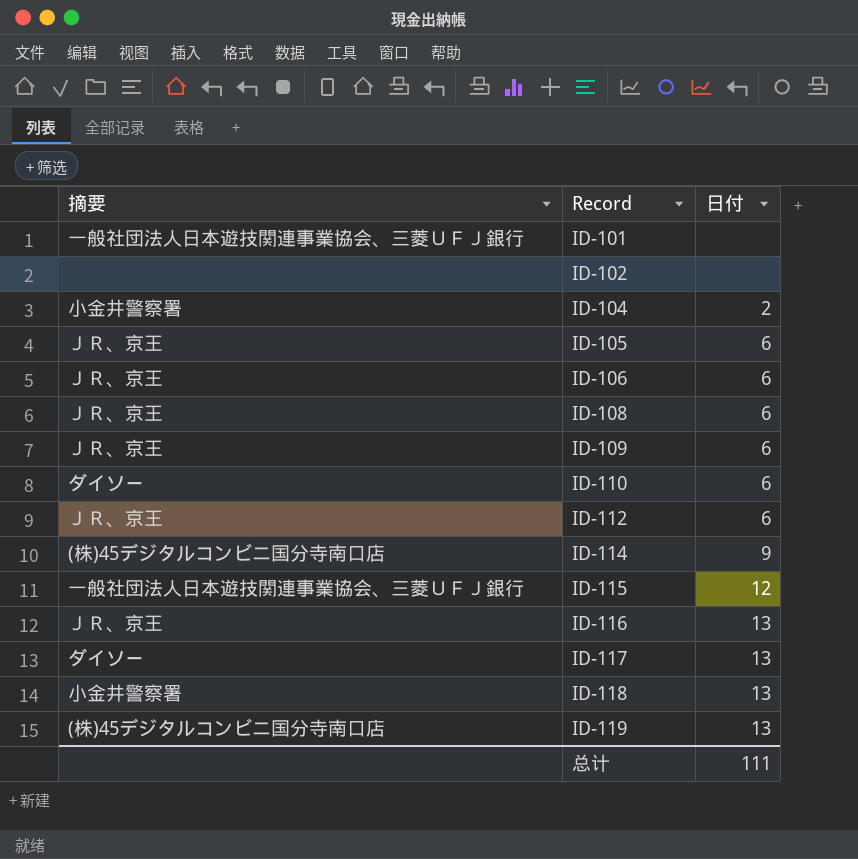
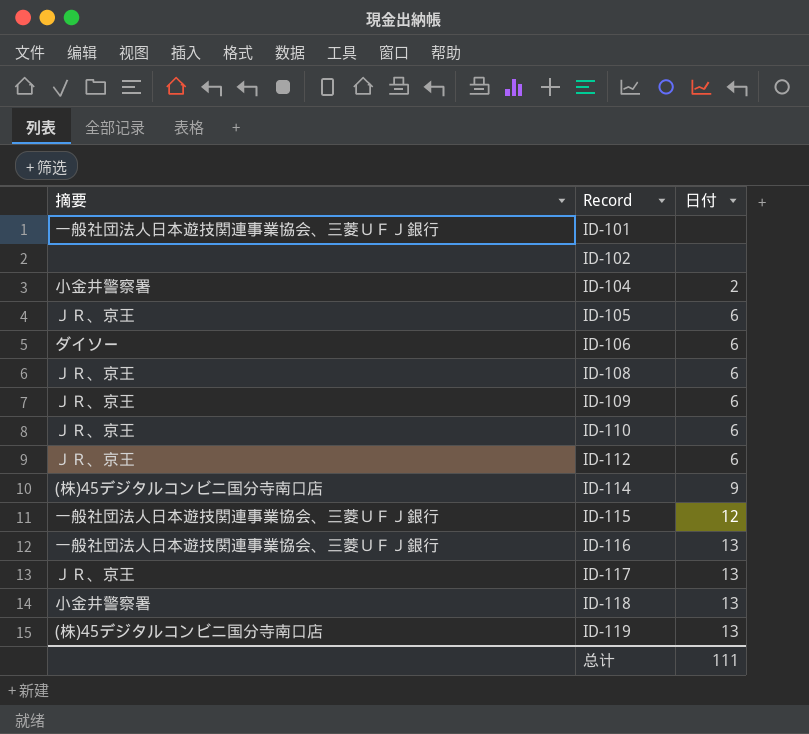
ID-106 | 摘要: ＪＲ、京王 -> ダイソー
ID-110 | 摘要: ダイソー -> ＪＲ、京王
ID-116 | 摘要: ＪＲ、京王 -> 一般社団法人日本遊技関連事業協会、三菱ＵＦＪ銀行
ID-117 | 摘要: ダイソー -> ＪＲ、京王

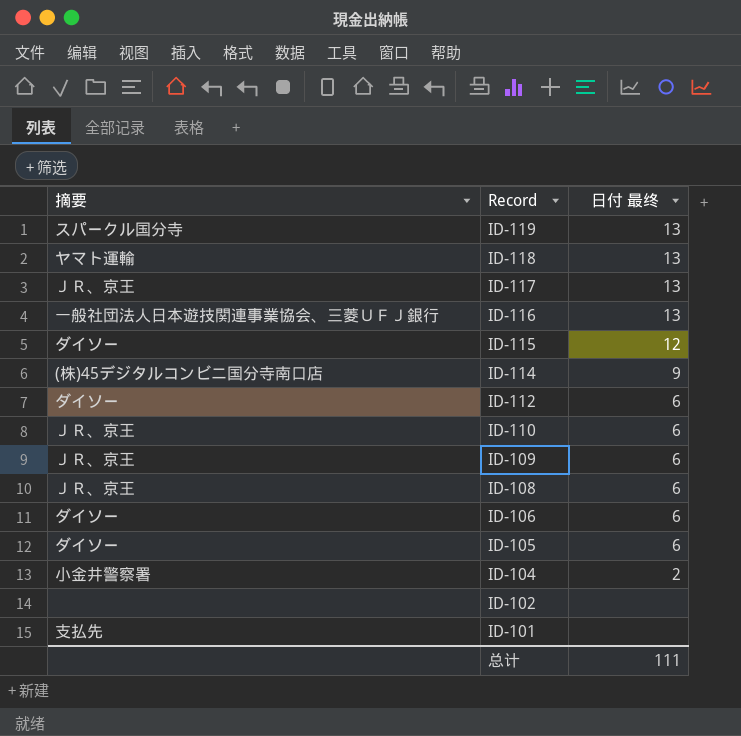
row order: Record ascending -> Record descending
column name: 日付 -> 日付 最终
ID-119 | 摘要: (株)45デジタルコンビニ国分寺南口店 -> スパークル国分寺
ID-118 | 摘要: 小金井警察署 -> ヤマト運輸
ID-115 | 摘要: 一般社団法人日本遊技関連事業協会、三菱ＵＦＪ銀行 -> ダイソー
ID-112 | 摘要: ＪＲ、京王 -> ダイソー
ID-105 | 摘要: ＪＲ、京王 -> ダイソー
ID-101 | 摘要: 一般社団法人日本遊技関連事業協会、三菱ＵＦＪ銀行 -> 支払先

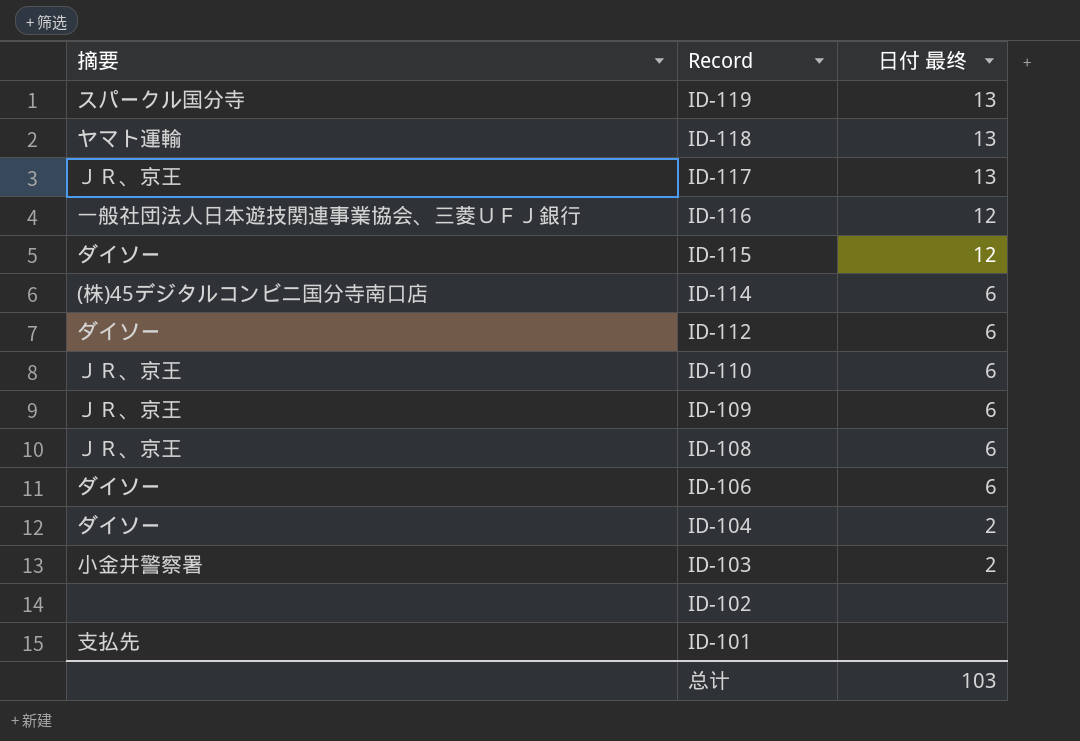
row ID-105: ダイソー | 6 -> none
ID-116 | 日付 最终: 13 -> 12
ID-114 | 日付 最终: 9 -> 6
ID-104 | 摘要: 小金井警察署 -> ダイソー
row ID-103: none -> 小金井警察署 | 2
总计 | 日付 最终: 111 -> 103

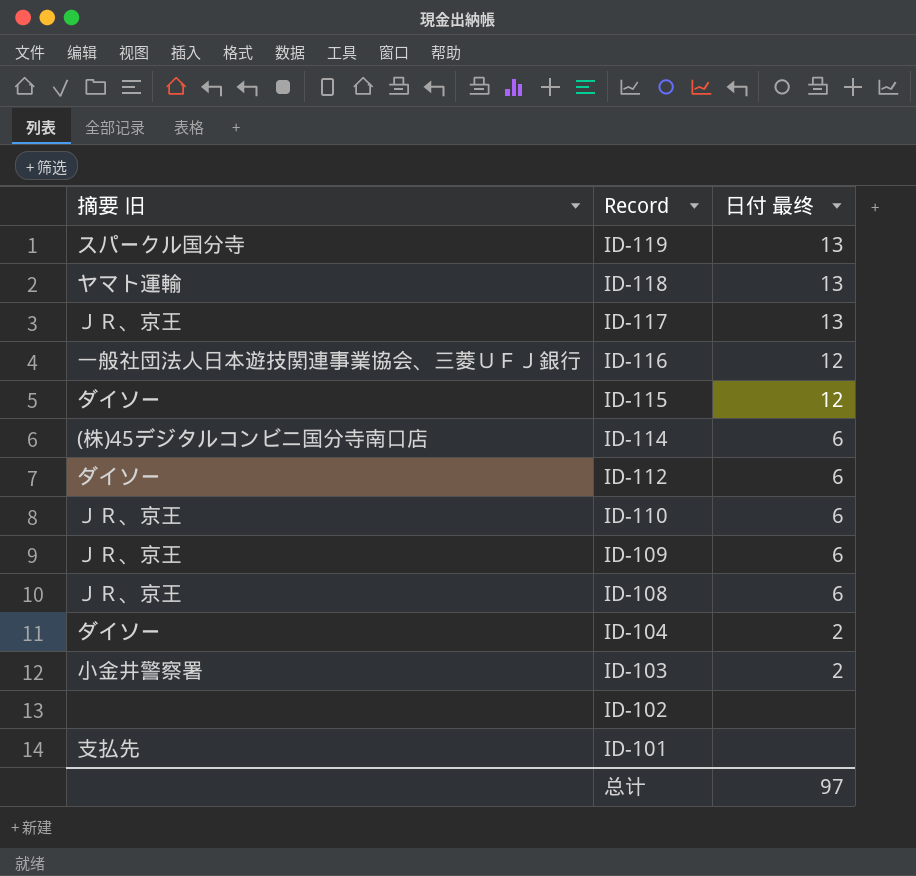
column name: 摘要 -> 摘要 旧
row ID-106: ダイソー | 6 -> none
总计 | 日付 最终: 103 -> 97

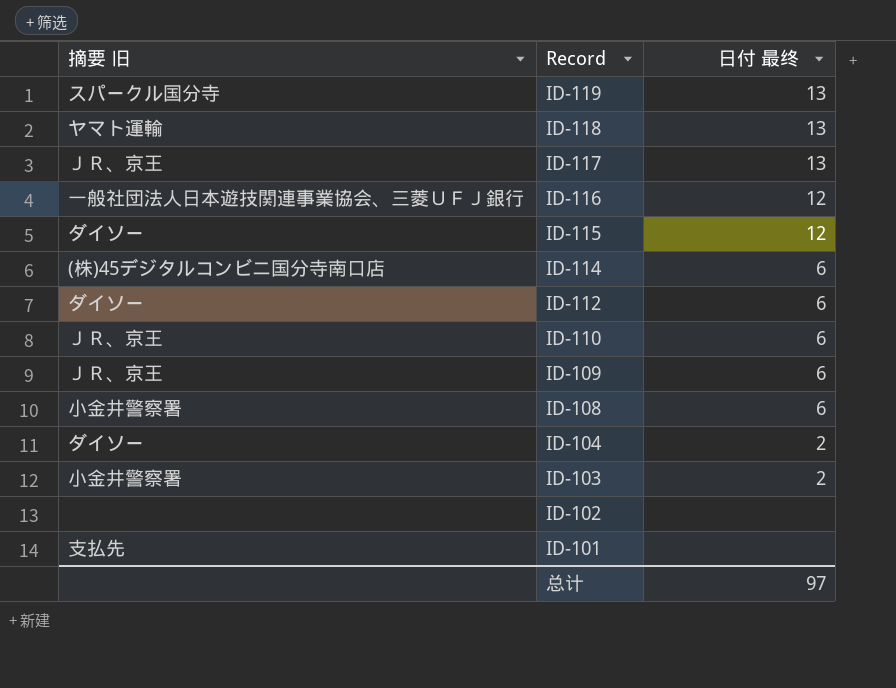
ID-108 | 摘要 旧: ＪＲ、京王 -> 小金井警察署

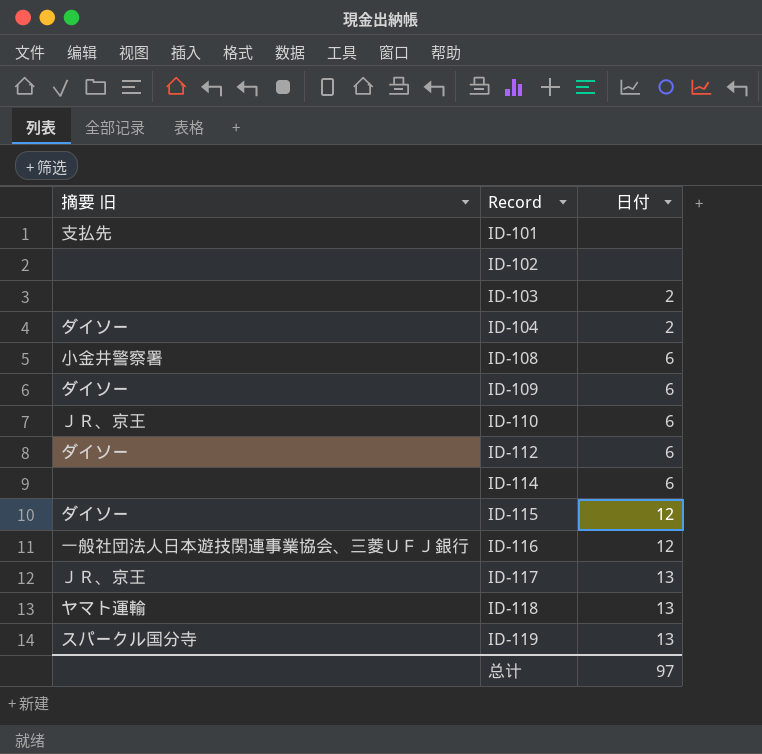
row order: Record descending -> Record ascending
column name: 日付 最终 -> 日付
ID-103 | 摘要 旧: 小金井警察署 -> none
ID-109 | 摘要 旧: ＪＲ、京王 -> ダイソー
ID-114 | 摘要 旧: (株)45デジタルコンビニ国分寺南口店 -> none

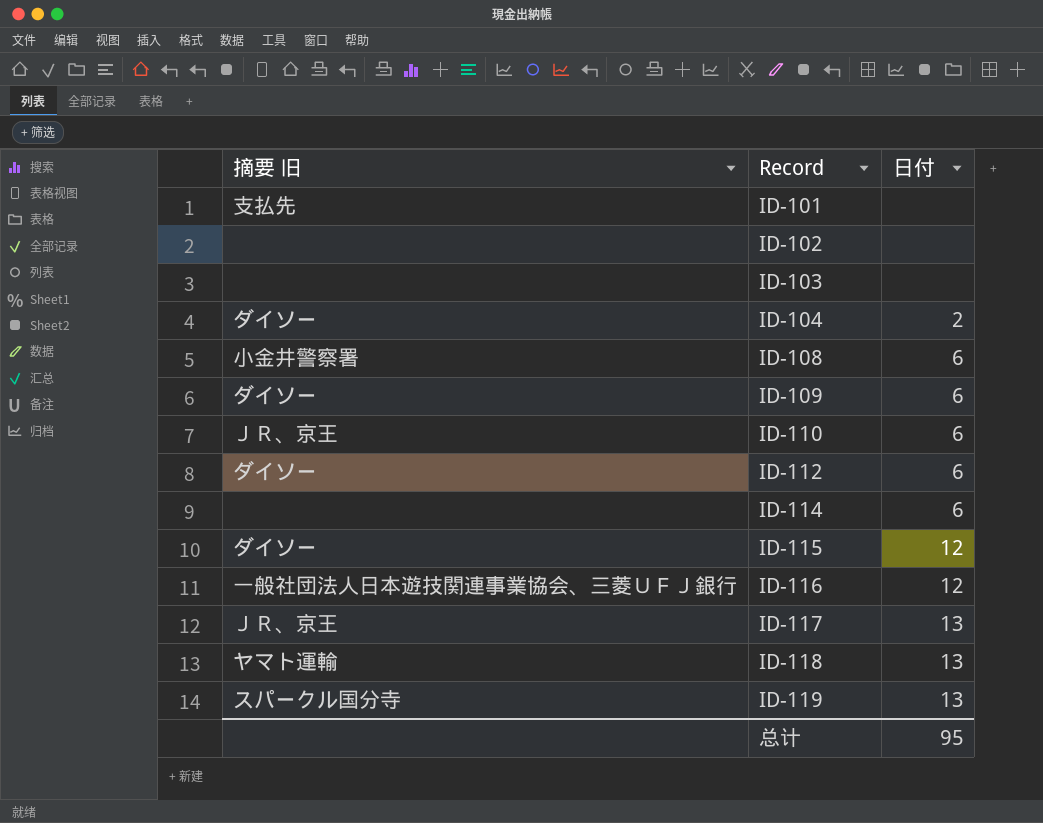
ID-103 | 日付: 2 -> none
总计 | 日付: 97 -> 95

